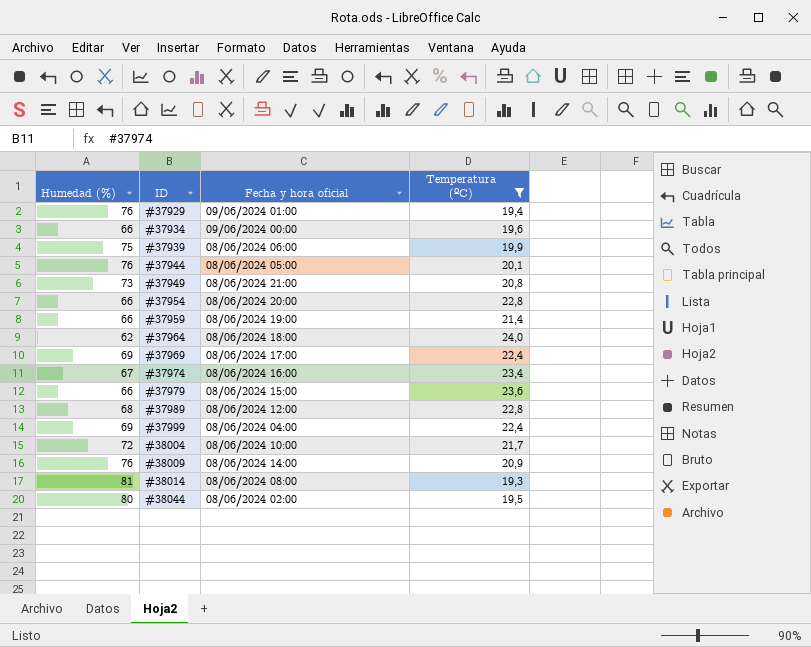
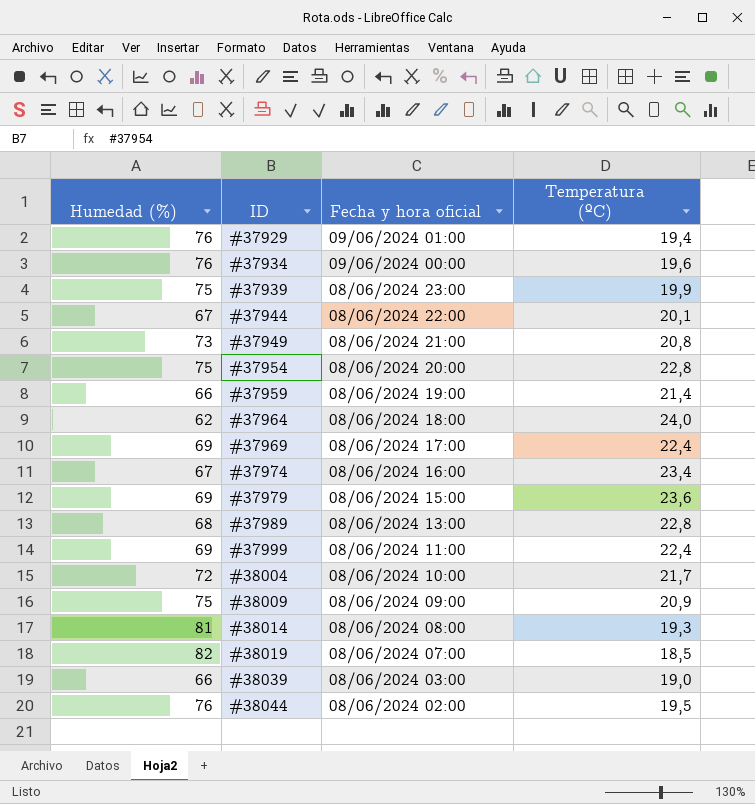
filter: Temperatura (ºC) >= 19,3 -> none
#37934 | Humedad (%): 66 -> 76
#37939 | Fecha y hora oficial: 08/06/2024 06:00 -> 08/06/2024 23:00
#37944 | Humedad (%): 76 -> 67
#37944 | Fecha y hora oficial: 08/06/2024 05:00 -> 08/06/2024 22:00
#37954 | Humedad (%): 66 -> 75
#37979 | Humedad (%): 66 -> 69
#37989 | Fecha y hora oficial: 08/06/2024 12:00 -> 08/06/2024 13:00
#37999 | Fecha y hora oficial: 08/06/2024 04:00 -> 08/06/2024 11:00
#38009 | Humedad (%): 76 -> 75
#38009 | Fecha y hora oficial: 08/06/2024 14:00 -> 08/06/2024 09:00
#38044 | Humedad (%): 80 -> 76

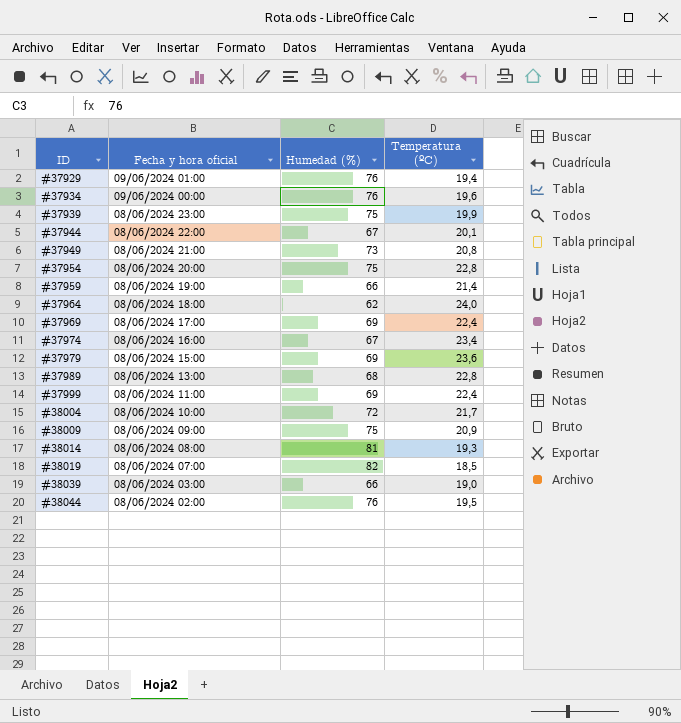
column Humedad (%) | position: 1 -> 3

